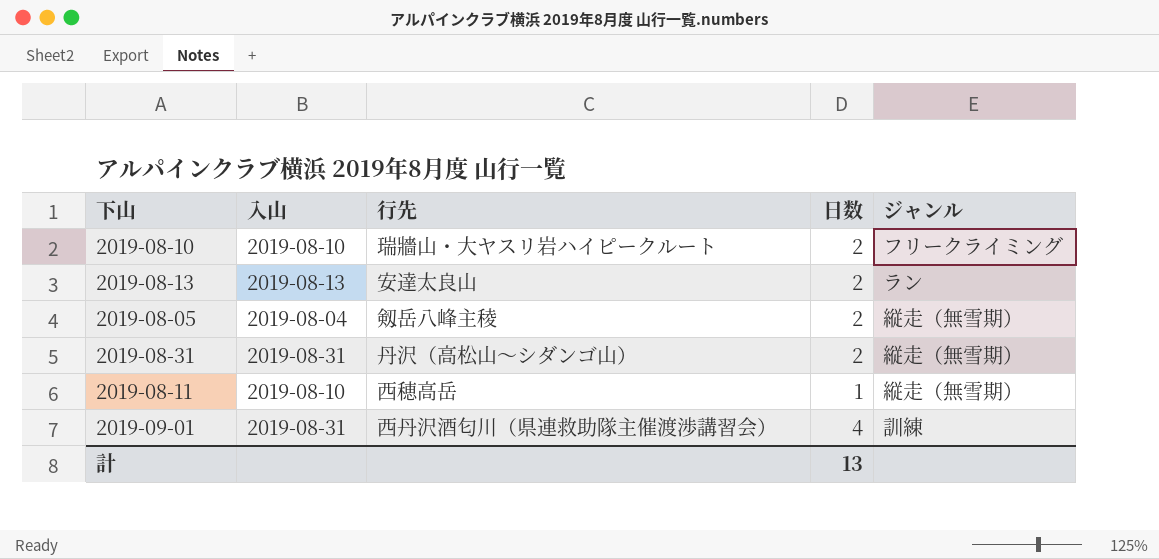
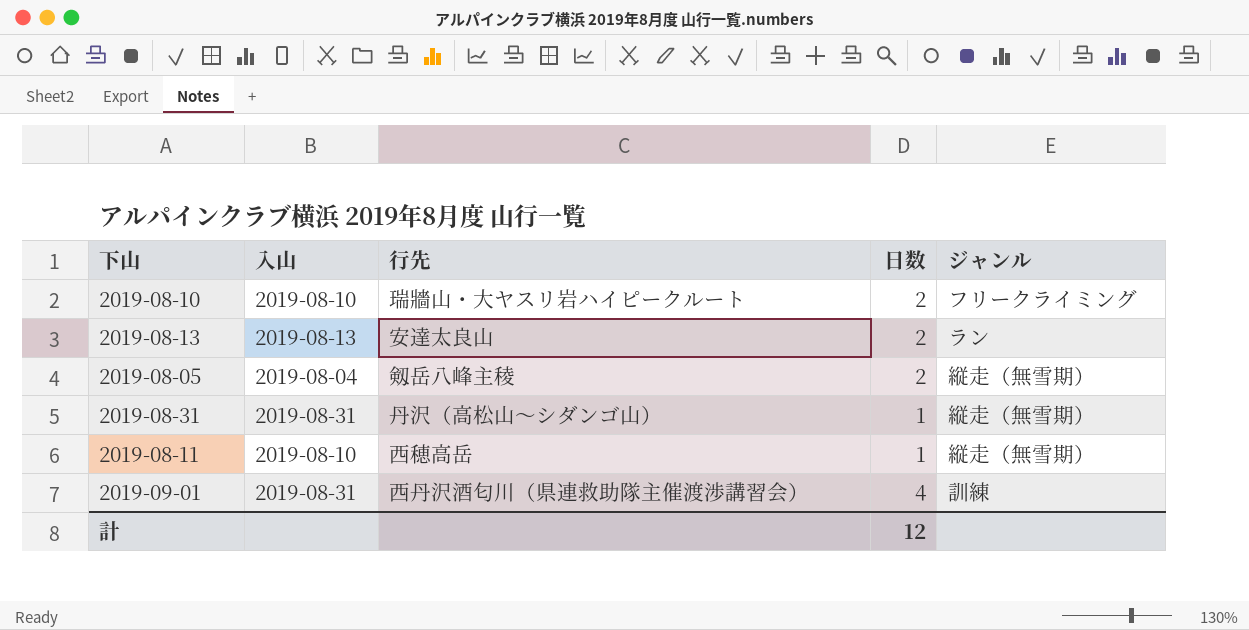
2019-08-31 | 日数: 2 -> 1
計 | 日数: 13 -> 12

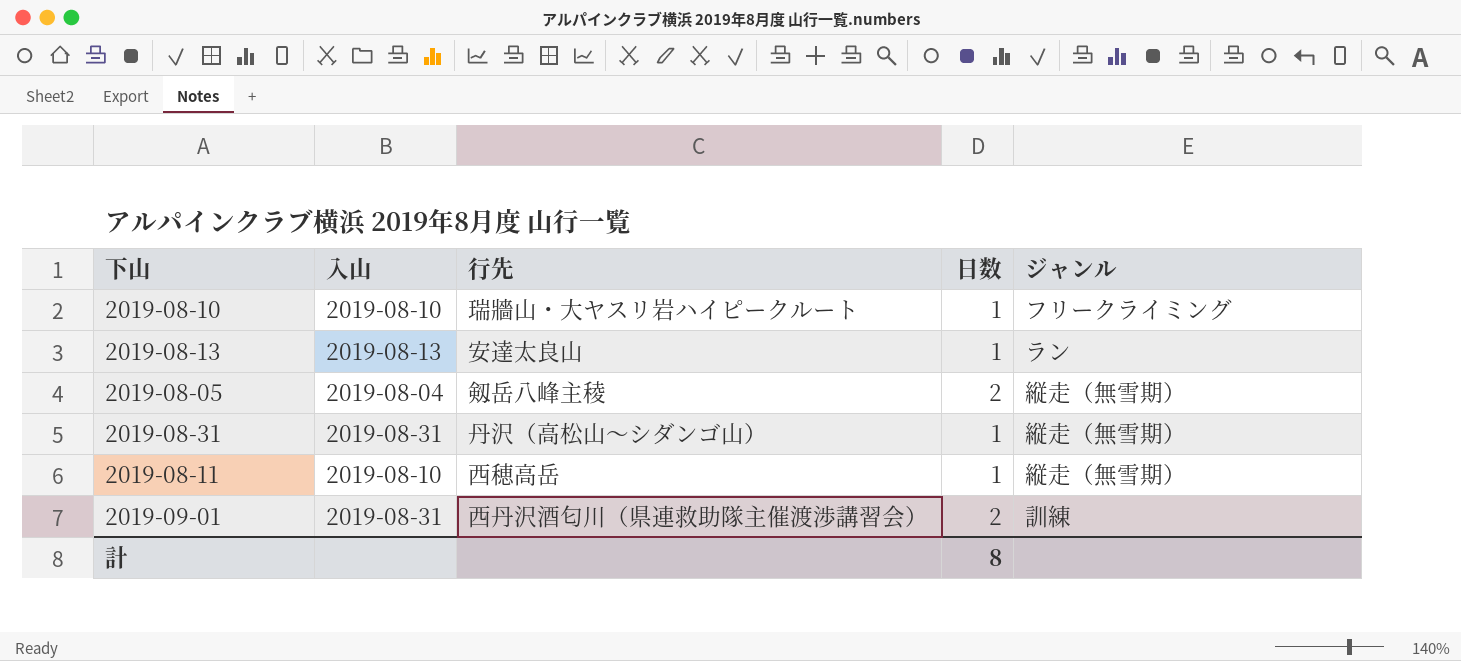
2019-08-10 | 日数: 2 -> 1
2019-08-13 | 日数: 2 -> 1
2019-09-01 | 日数: 4 -> 2
計 | 日数: 12 -> 8

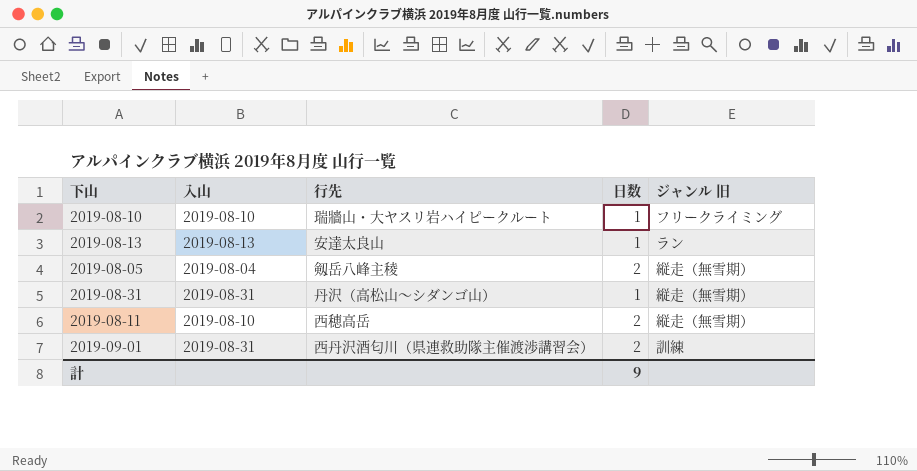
column name: ジャンル -> ジャンル 旧
2019-08-11 | 日数: 1 -> 2
計 | 日数: 8 -> 9

